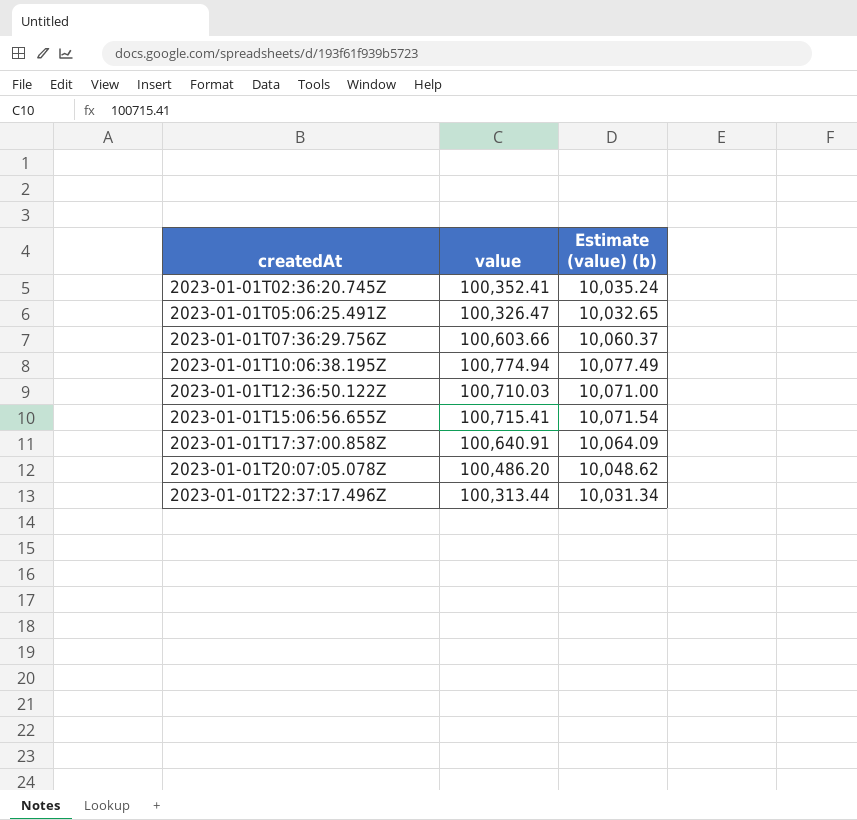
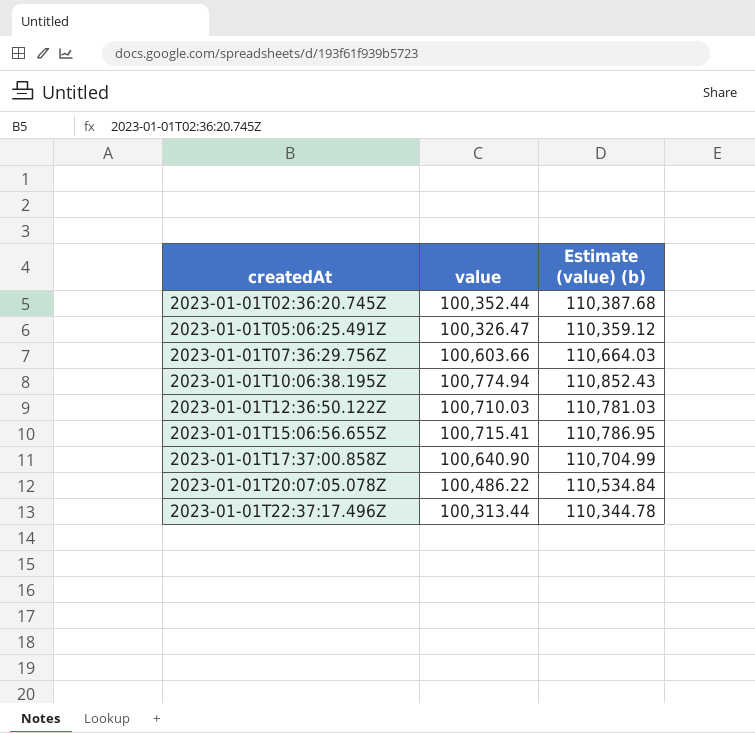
column Estimate (value) (b) | formula: [value] * 0.1 -> [value] * 1.1
2023-01-01T02:36:20.745Z | value: 100,352.41 -> 100,352.44
2023-01-01T17:37:00.858Z | value: 100,640.91 -> 100,640.90
2023-01-01T20:07:05.078Z | value: 100,486.20 -> 100,486.22

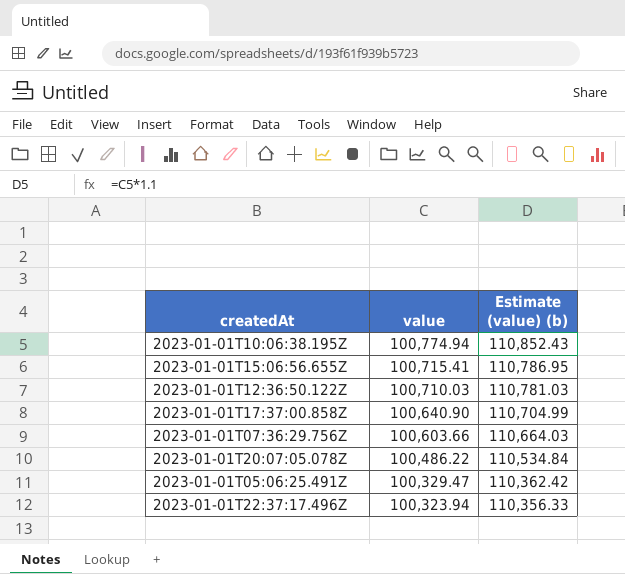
row order: createdAt ascending -> value descending
row 2023-01-01T02:36:20.745Z: 100,352.44 | 110,387.68 -> none
2023-01-01T05:06:25.491Z | value: 100,326.47 -> 100,329.47
2023-01-01T05:06:25.491Z | Estimate (value) (b): 110,359.12 -> 110,362.42
2023-01-01T22:37:17.496Z | value: 100,313.44 -> 100,323.94
2023-01-01T22:37:17.496Z | Estimate (value) (b): 110,344.78 -> 110,356.33

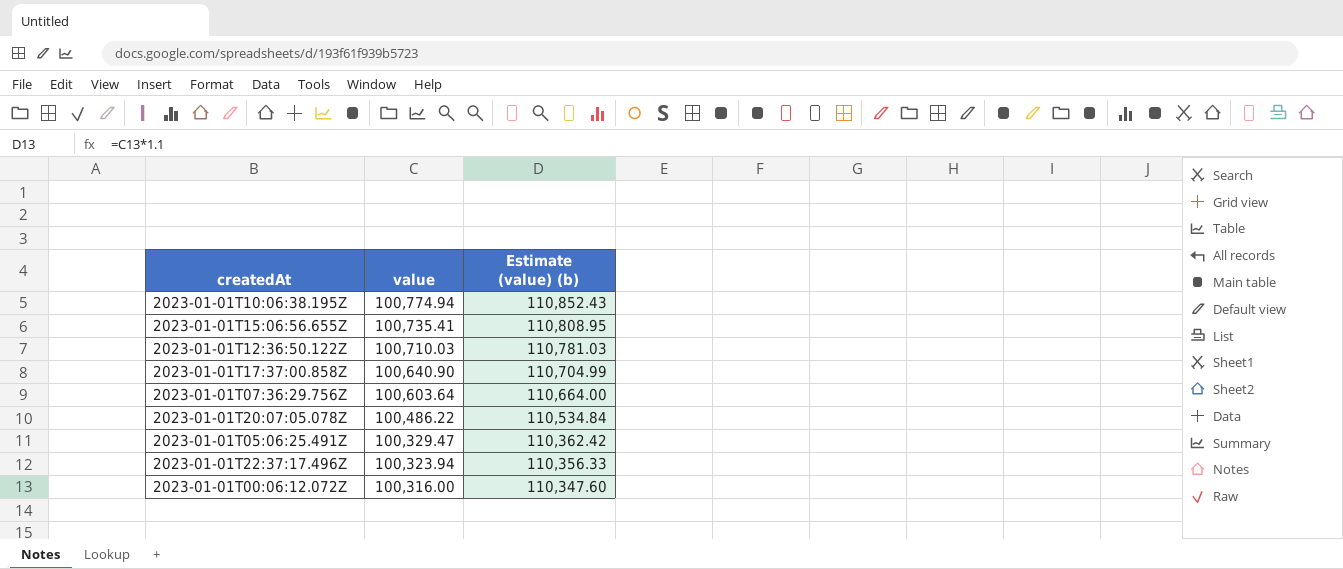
2023-01-01T15:06:56.655Z | value: 100,715.41 -> 100,735.41
2023-01-01T15:06:56.655Z | Estimate (value) (b): 110,786.95 -> 110,808.95
2023-01-01T07:36:29.756Z | value: 100,603.66 -> 100,603.64
2023-01-01T07:36:29.756Z | Estimate (value) (b): 110,664.03 -> 110,664.00
row 2023-01-01T00:06:12.072Z: none -> 100,316.00 | 110,347.60

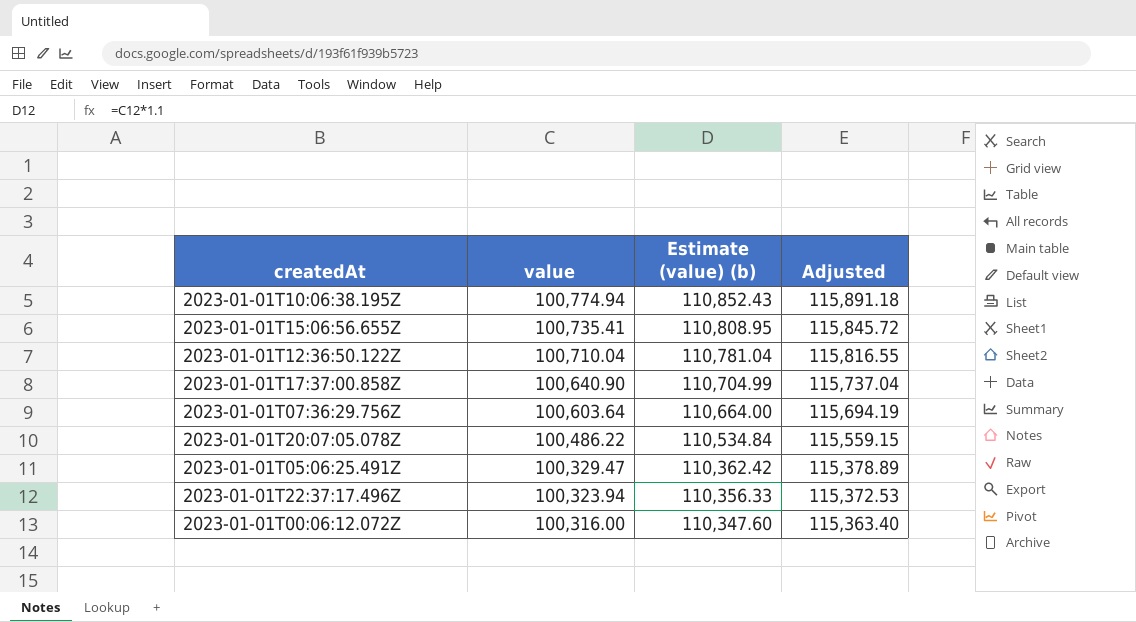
column Adjusted | formula: none -> [value] * 1.15
2023-01-01T12:36:50.122Z | value: 100,710.03 -> 100,710.04
2023-01-01T12:36:50.122Z | Estimate (value) (b): 110,781.03 -> 110,781.04

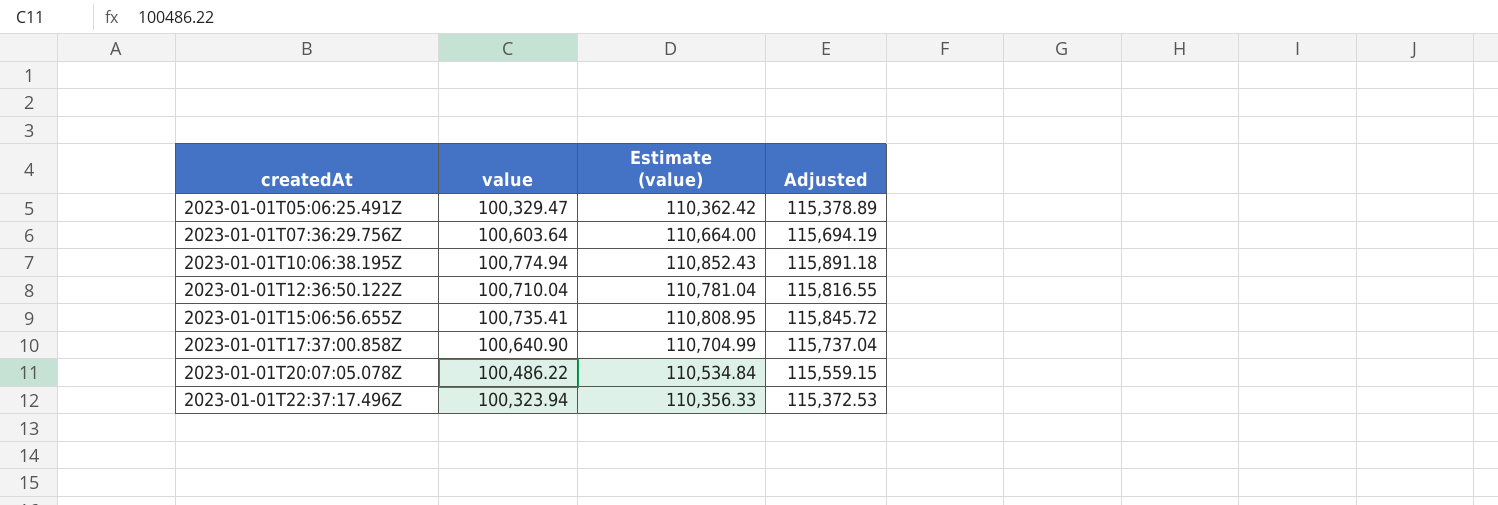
row order: value descending -> createdAt ascending
column name: Estimate (value) (b) -> Estimate (value)
row 2023-01-01T00:06:12.072Z: 100,316.00 | 110,347.60 | 115,363.40 -> none

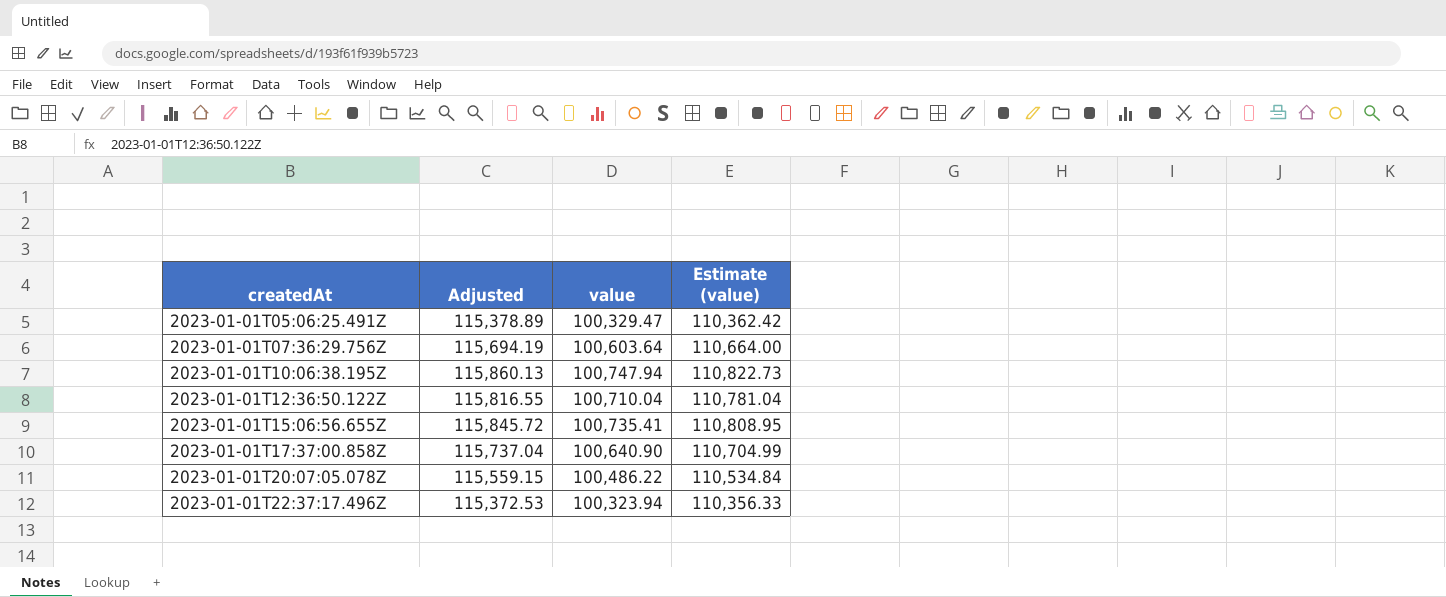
column Adjusted | position: 4 -> 2
2023-01-01T10:06:38.195Z | Adjusted: 115,891.18 -> 115,860.13
2023-01-01T10:06:38.195Z | value: 100,774.94 -> 100,747.94
2023-01-01T10:06:38.195Z | Estimate (value): 110,852.43 -> 110,822.73

